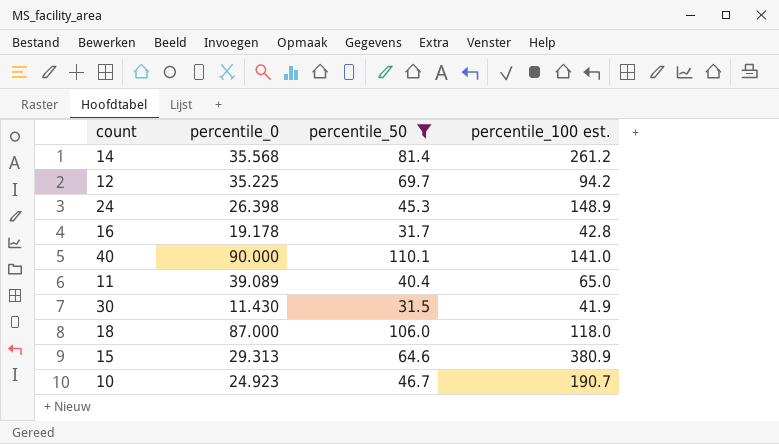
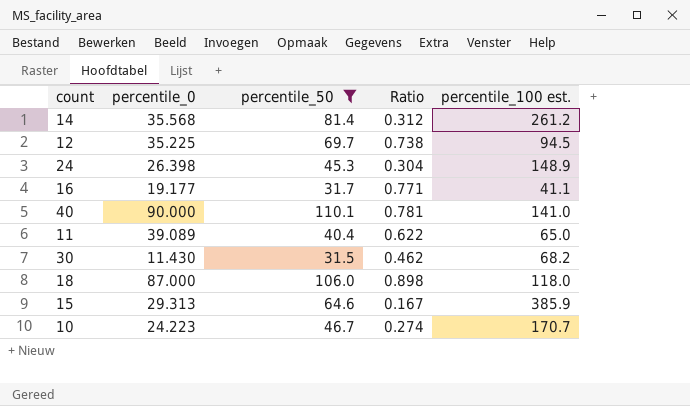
column Ratio | formula: none -> [percentile_50] / [percentile_100 est.]
12 | percentile_100 est.: 94.2 -> 94.5
16 | percentile_0: 19.178 -> 19.177
16 | percentile_100 est.: 42.8 -> 41.1
30 | percentile_100 est.: 41.9 -> 68.2
15 | percentile_100 est.: 380.9 -> 385.9
10 | percentile_0: 24.923 -> 24.223
10 | percentile_100 est.: 190.7 -> 170.7

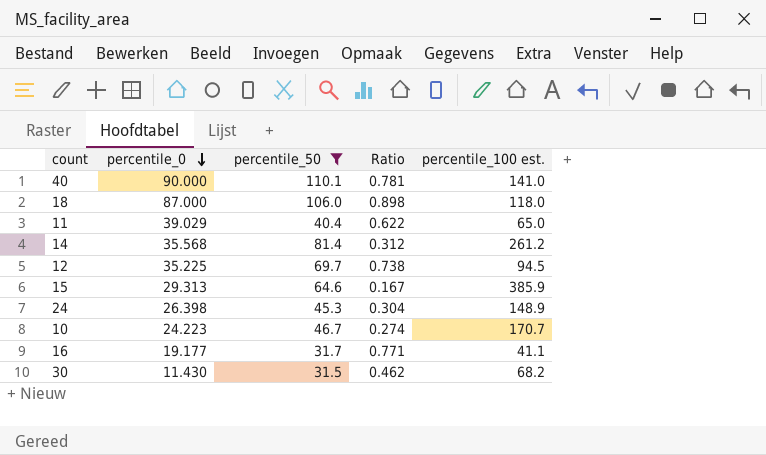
row order: none -> percentile_0 descending
11 | percentile_0: 39.089 -> 39.029

